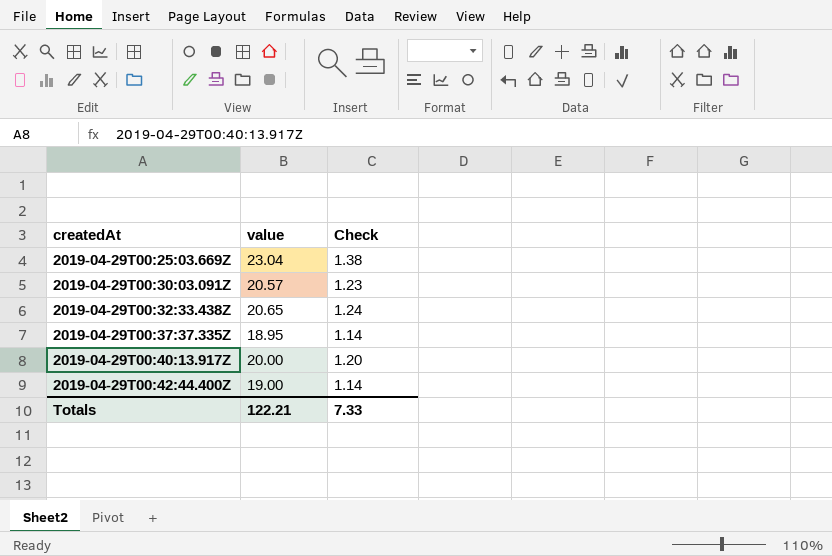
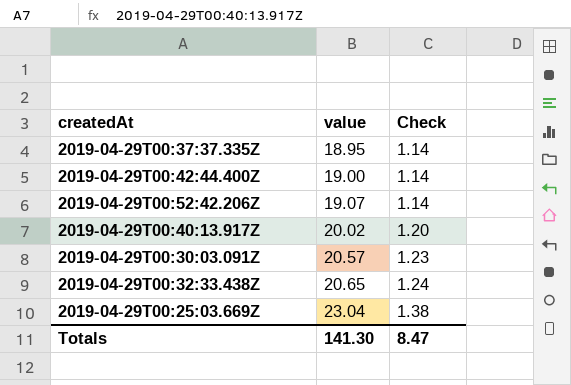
row order: createdAt ascending -> value ascending
row 2019-04-29T00:52:42.206Z: none -> 19.07 | 1.14
2019-04-29T00:40:13.917Z | value: 20.00 -> 20.02
Totals | value: 122.21 -> 141.30
Totals | Check: 7.33 -> 8.47

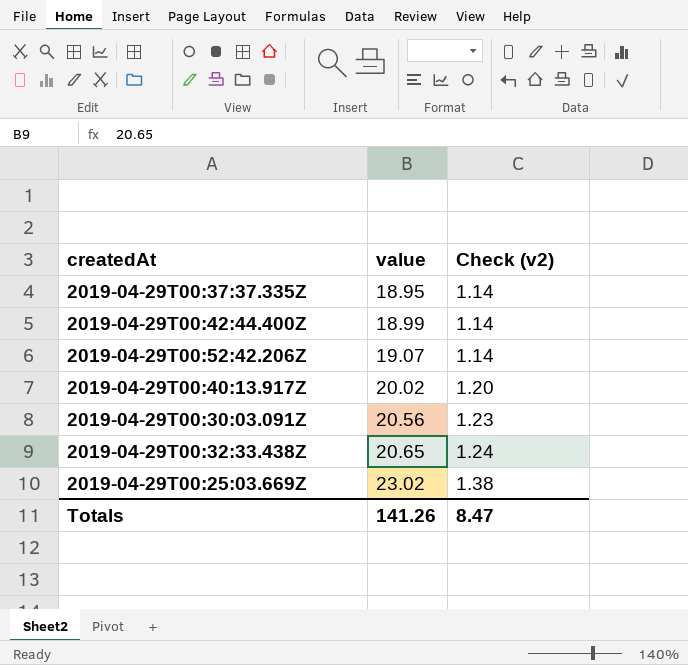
column name: Check -> Check (v2)
2019-04-29T00:42:44.400Z | value: 19.00 -> 18.99
2019-04-29T00:30:03.091Z | value: 20.57 -> 20.56
2019-04-29T00:25:03.669Z | value: 23.04 -> 23.02
Totals | value: 141.30 -> 141.26

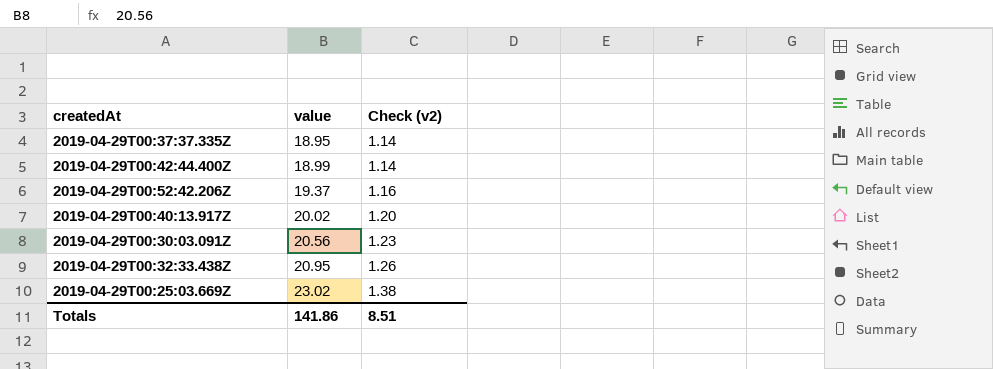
2019-04-29T00:52:42.206Z | value: 19.07 -> 19.37
2019-04-29T00:52:42.206Z | Check (v2): 1.14 -> 1.16
2019-04-29T00:32:33.438Z | value: 20.65 -> 20.95
2019-04-29T00:32:33.438Z | Check (v2): 1.24 -> 1.26
Totals | value: 141.26 -> 141.86
Totals | Check (v2): 8.47 -> 8.51

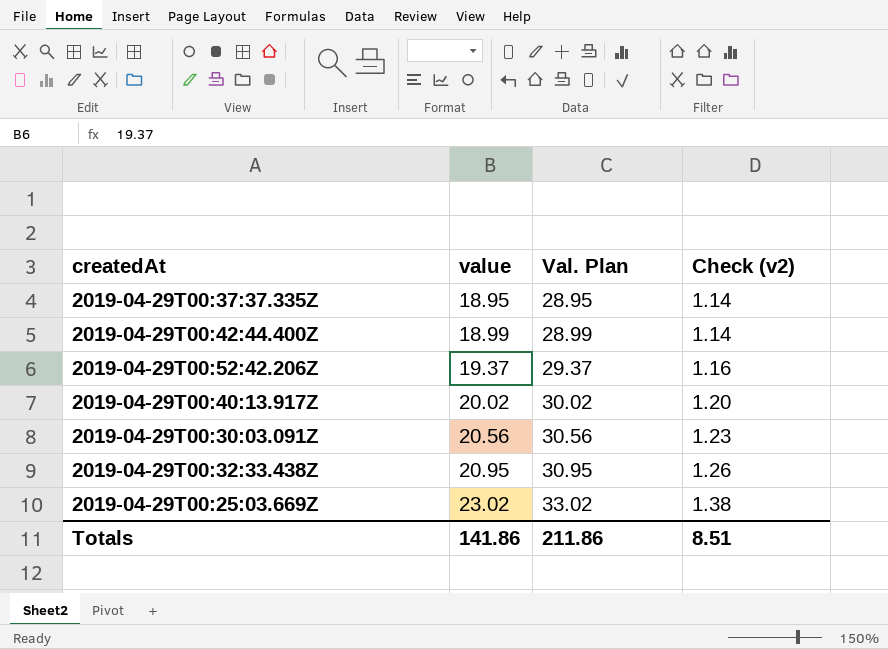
column Val. Plan | formula: none -> [value] + 10

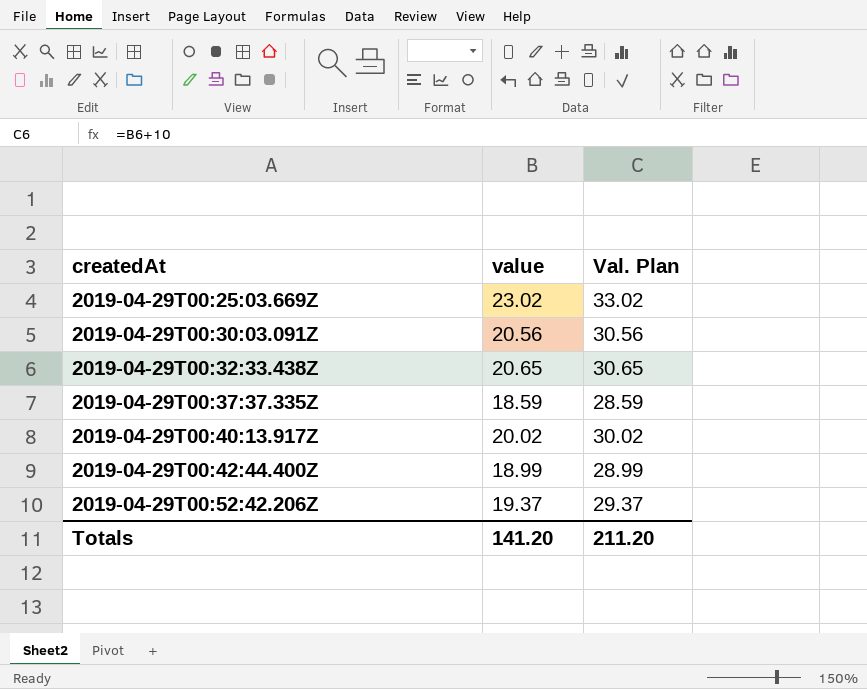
row order: value ascending -> createdAt ascending
column Check (v2) | formula: [value] * 0.06 -> none
2019-04-29T00:32:33.438Z | value: 20.95 -> 20.65
2019-04-29T00:32:33.438Z | Val. Plan: 30.95 -> 30.65
2019-04-29T00:37:37.335Z | value: 18.95 -> 18.59
2019-04-29T00:37:37.335Z | Val. Plan: 28.95 -> 28.59
Totals | value: 141.86 -> 141.20
Totals | Val. Plan: 211.86 -> 211.20

